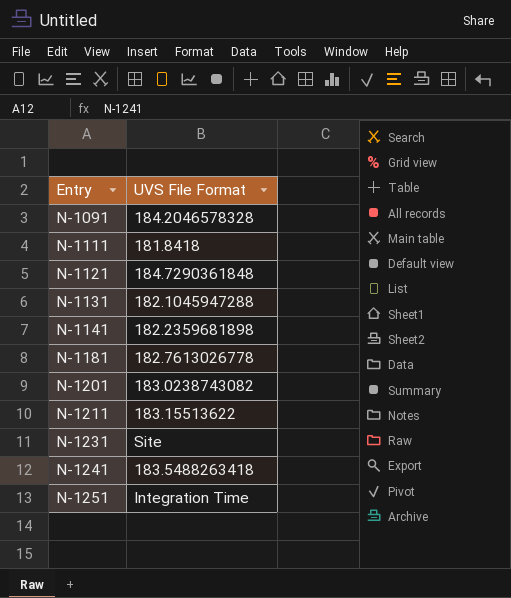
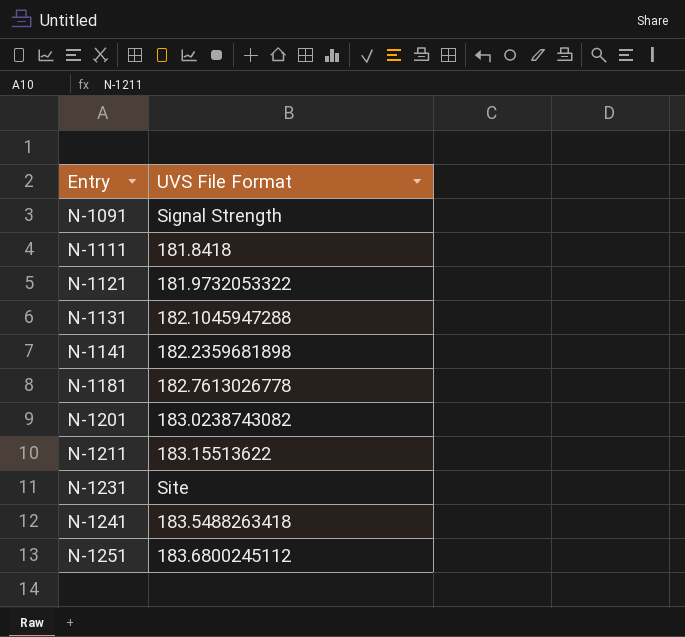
N-1091 | UVS File Format: 184.2046578328 -> Signal Strength
N-1121 | UVS File Format: 184.7290361848 -> 181.9732053322
N-1251 | UVS File Format: Integration Time -> 183.6800245112

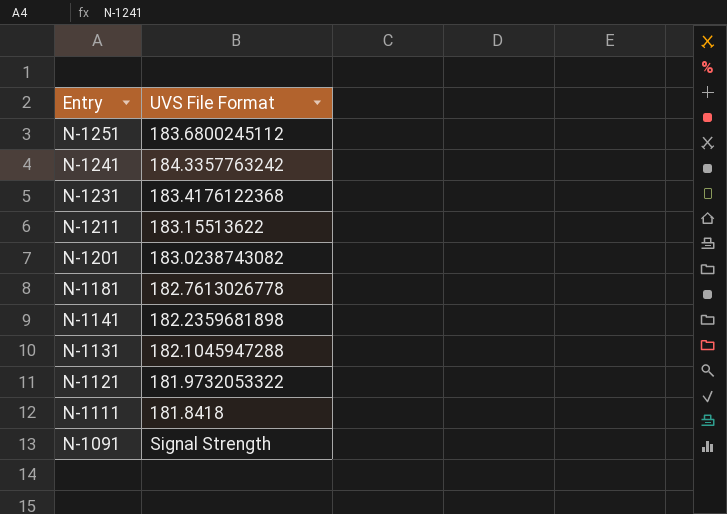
row order: Entry ascending -> Entry descending
N-1241 | UVS File Format: 183.5488263418 -> 184.3357763242
N-1231 | UVS File Format: Site -> 183.4176122368

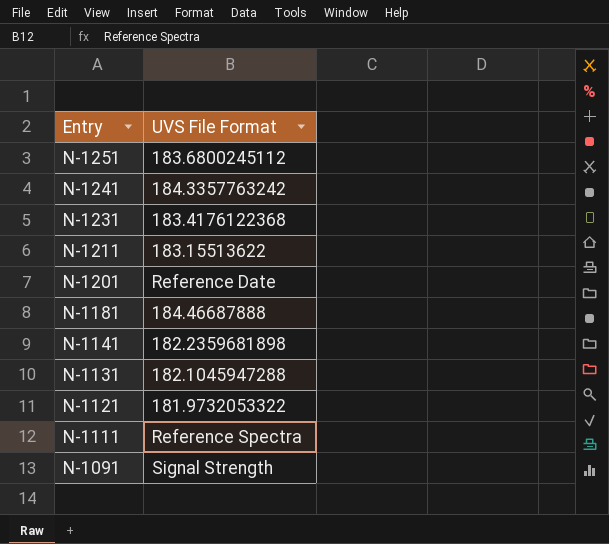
N-1201 | UVS File Format: 183.0238743082 -> Reference Date
N-1181 | UVS File Format: 182.7613026778 -> 184.46687888
N-1111 | UVS File Format: 181.8418 -> Reference Spectra

